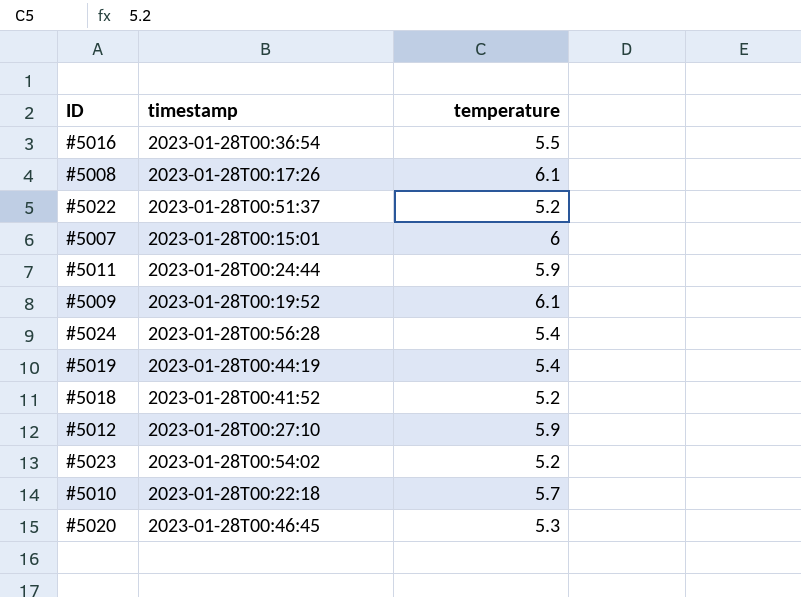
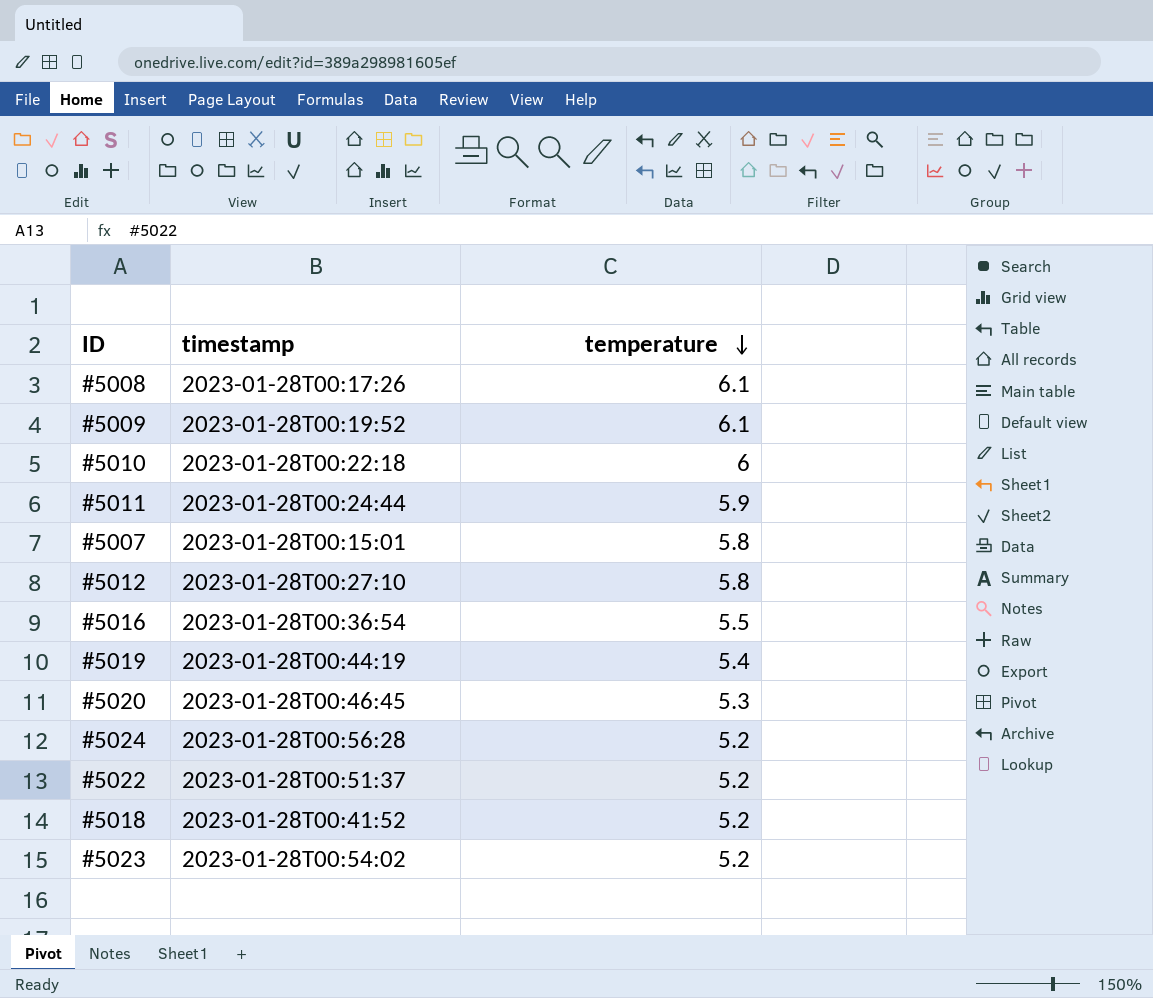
row order: none -> temperature descending
#5010 | temperature: 5.7 -> 6
#5007 | temperature: 6 -> 5.8
#5012 | temperature: 5.9 -> 5.8
#5024 | temperature: 5.4 -> 5.2

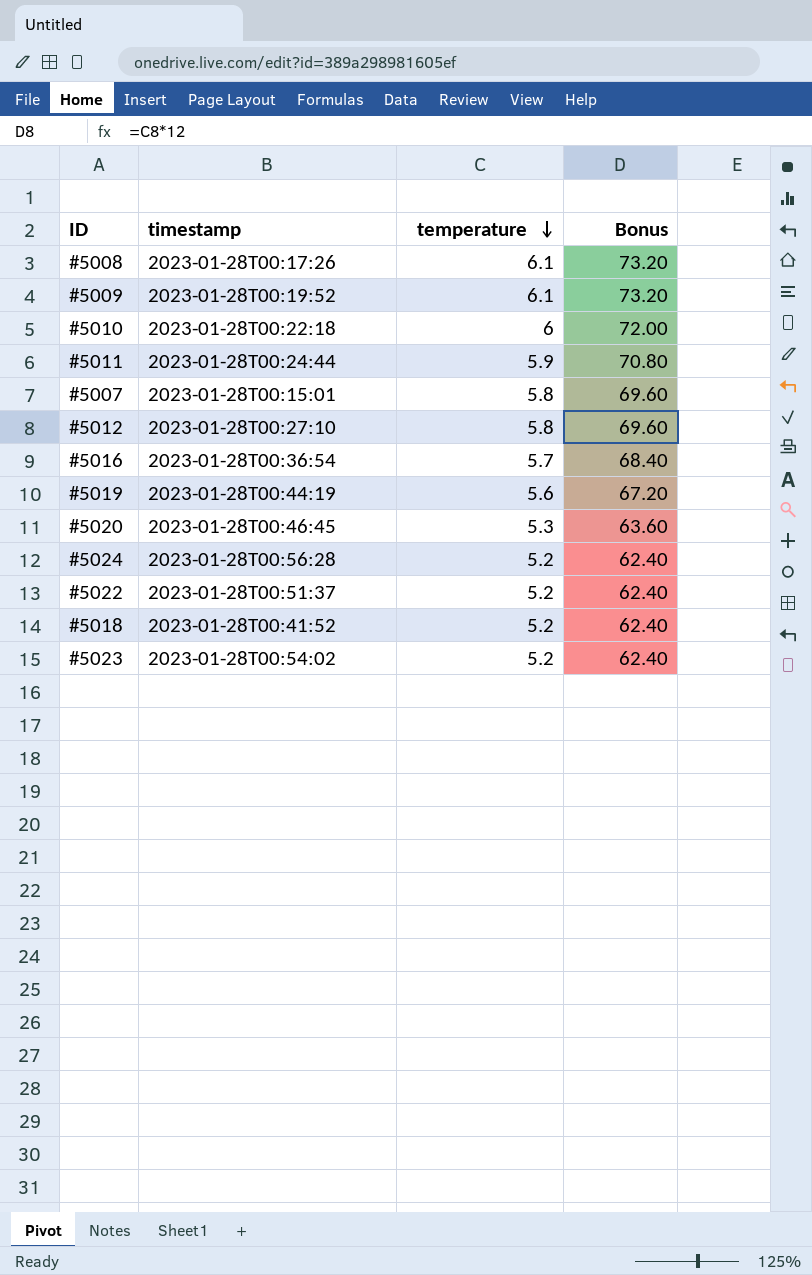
column Bonus | formula: none -> [temperature] * 12
#5016 | temperature: 5.5 -> 5.7
#5019 | temperature: 5.4 -> 5.6

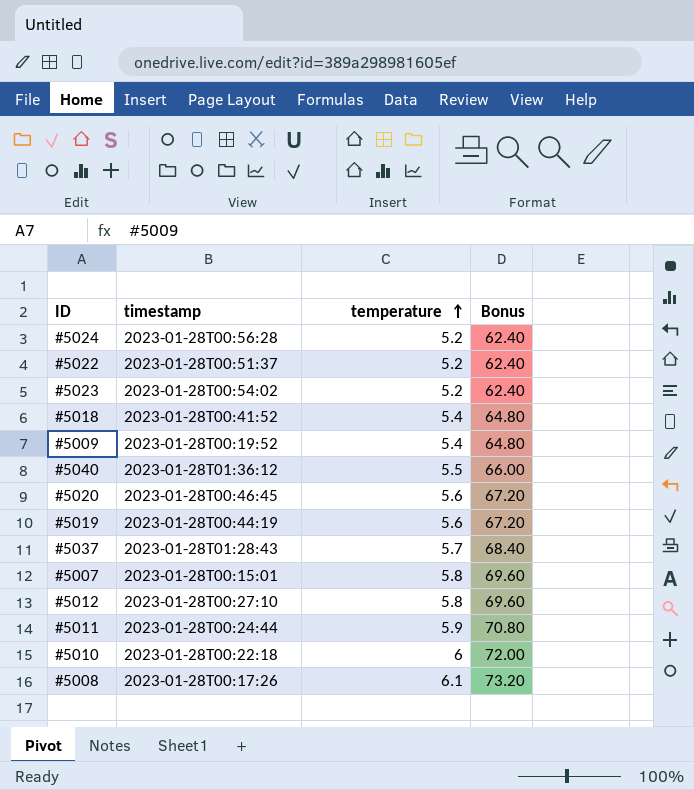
row order: temperature descending -> temperature ascending
row #5016: 2023-01-28T00:36:54 | 5.7 | 68.40 -> none
#5018 | temperature: 5.2 -> 5.4
#5018 | Bonus: 62.40 -> 64.80
#5009 | temperature: 6.1 -> 5.4
#5009 | Bonus: 73.20 -> 64.80
row #5040: none -> 2023-01-28T01:36:12 | 5.5 | 66.00
#5020 | temperature: 5.3 -> 5.6
#5020 | Bonus: 63.60 -> 67.20
row #5037: none -> 2023-01-28T01:28:43 | 5.7 | 68.40

